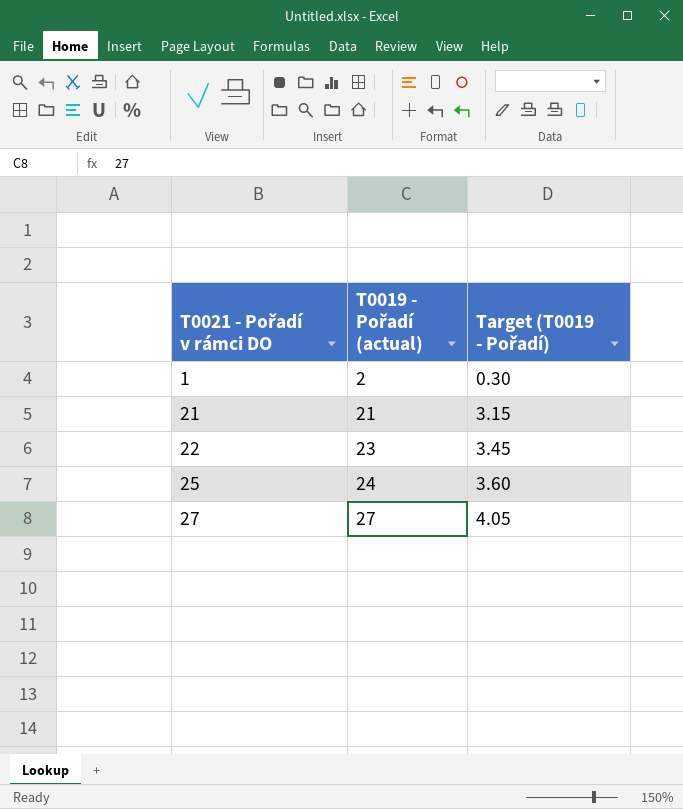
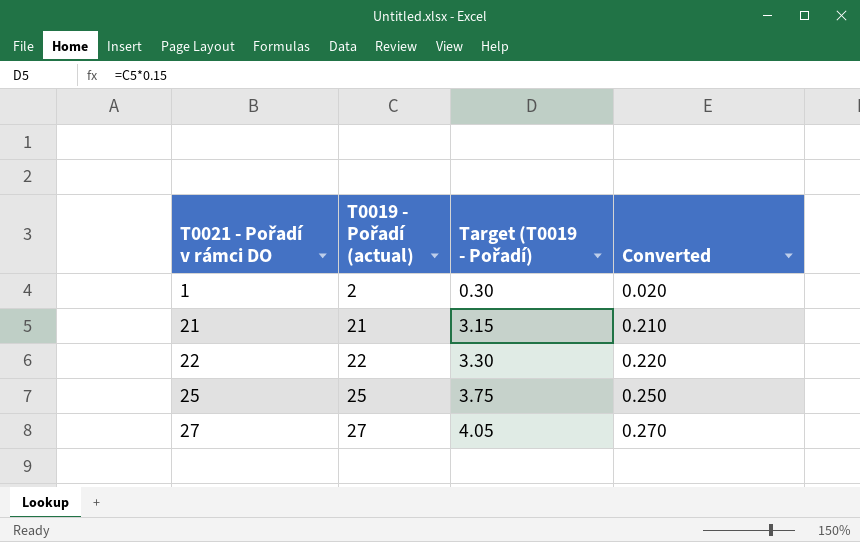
column Converted | formula: none -> [T0019 - Pořadí (actual)] * 0.01
22 | T0019 - Pořadí (actual): 23 -> 22
22 | Target (T0019 - Pořadí): 3.45 -> 3.30
25 | T0019 - Pořadí (actual): 24 -> 25
25 | Target (T0019 - Pořadí): 3.60 -> 3.75

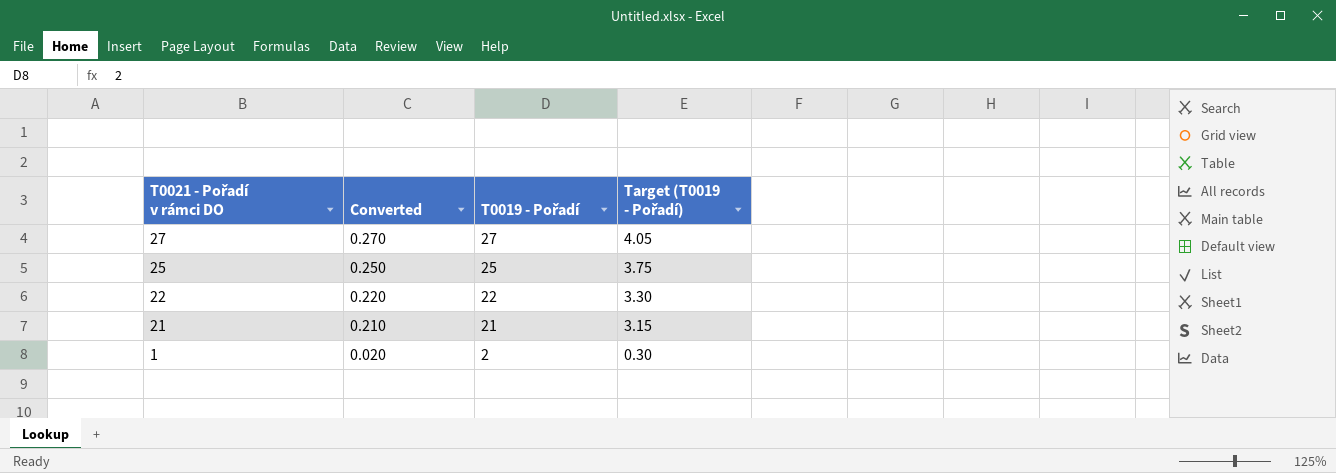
row order: T0021 - Pořadí v rámci DO ascending -> T0021 - Pořadí v rámci DO descending
column Converted | position: 4 -> 2
column name: T0019 - Pořadí (actual) -> T0019 - Pořadí

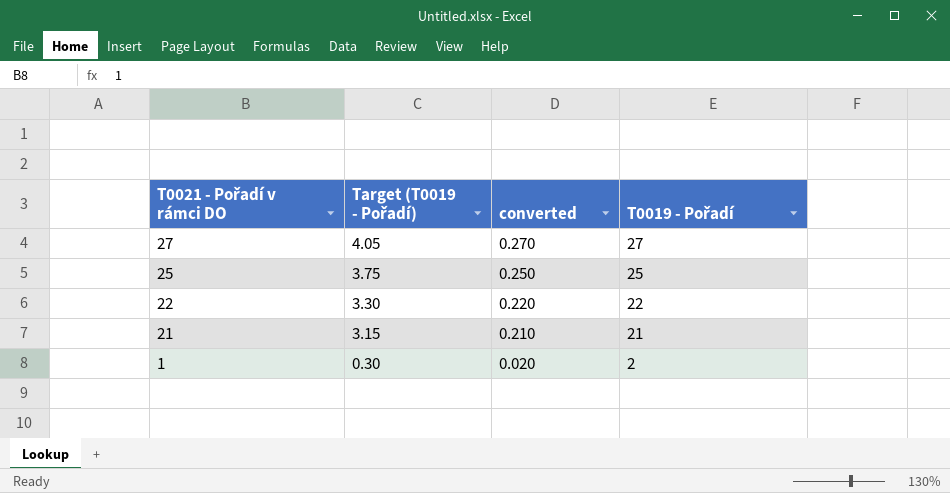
column Target (T0019 - Pořadí) | position: 4 -> 2
column name: Converted -> converted

